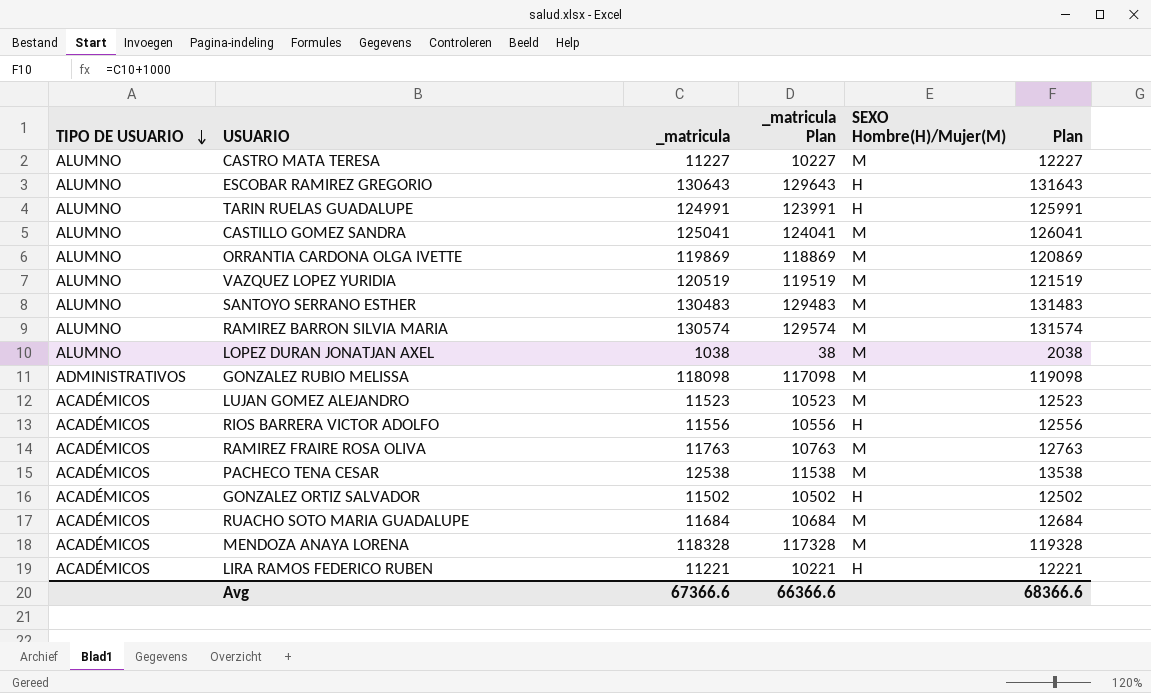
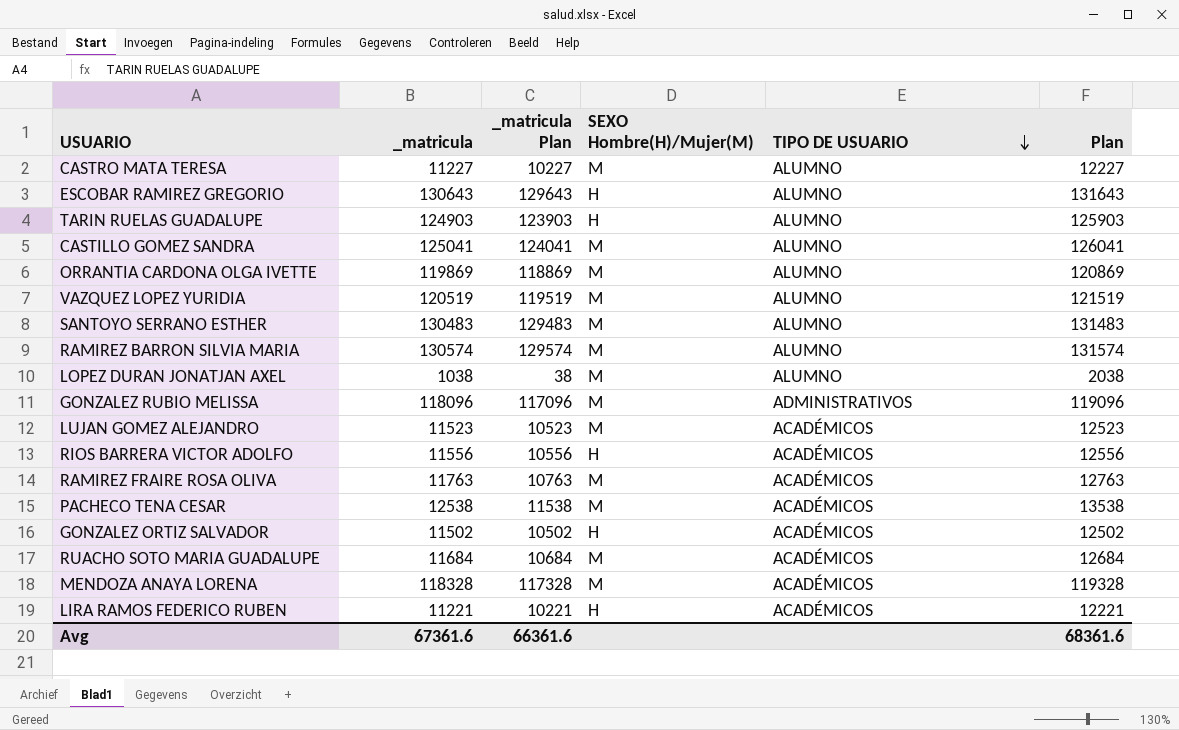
column TIPO DE USUARIO | position: 1 -> 5
TARIN RUELAS GUADALUPE | _matricula: 124991 -> 124903
TARIN RUELAS GUADALUPE | _matricula Plan: 123991 -> 123903
TARIN RUELAS GUADALUPE | Plan: 125991 -> 125903
GONZALEZ RUBIO MELISSA | _matricula: 118098 -> 118096
GONZALEZ RUBIO MELISSA | _matricula Plan: 117098 -> 117096
GONZALEZ RUBIO MELISSA | Plan: 119098 -> 119096
Avg | _matricula: 67366.6 -> 67361.6
Avg | _matricula Plan: 66366.6 -> 66361.6
Avg | Plan: 68366.6 -> 68361.6

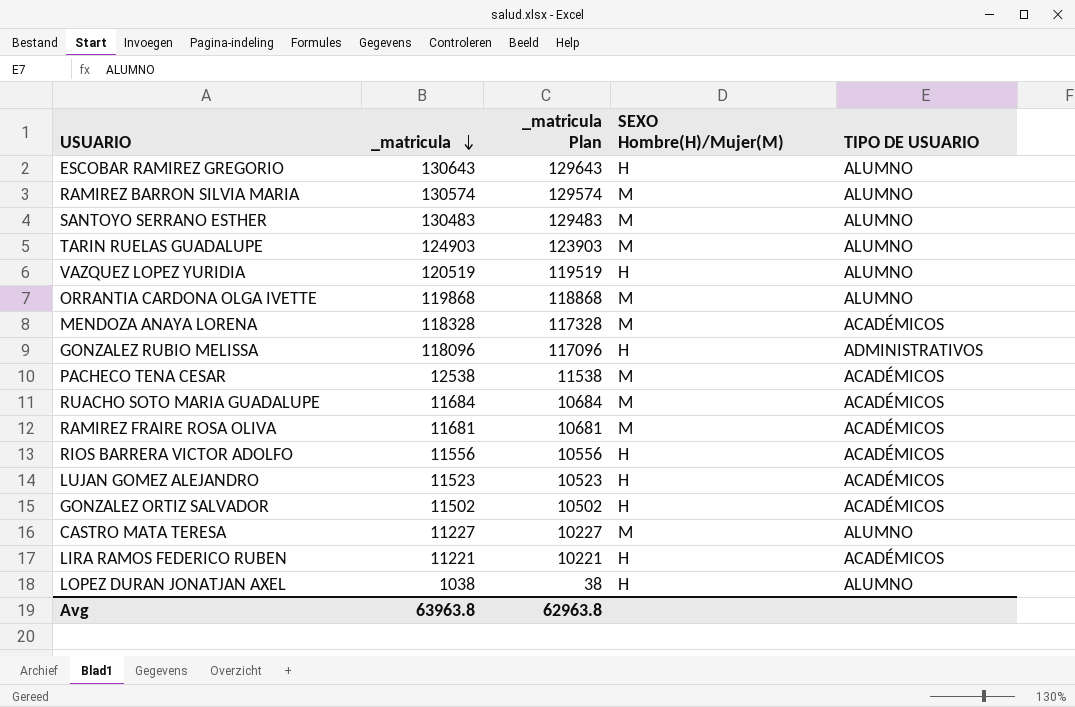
row order: TIPO DE USUARIO descending -> _matricula descending
column Plan | formula: [_matricula] + 1000 -> none
row CASTILLO GOMEZ SANDRA: 125041 | 124041 | M | ALUMNO | 126041 -> none
TARIN RUELAS GUADALUPE | SEXO Hombre(H)/Mujer(M): H -> M
VAZQUEZ LOPEZ YURIDIA | SEXO Hombre(H)/Mujer(M): M -> H
ORRANTIA CARDONA OLGA IVETTE | _matricula: 119869 -> 119868
ORRANTIA CARDONA OLGA IVETTE | _matricula Plan: 118869 -> 118868
GONZALEZ RUBIO MELISSA | SEXO Hombre(H)/Mujer(M): M -> H
RAMIREZ FRAIRE ROSA OLIVA | _matricula: 11763 -> 11681
RAMIREZ FRAIRE ROSA OLIVA | _matricula Plan: 10763 -> 10681
LUJAN GOMEZ ALEJANDRO | SEXO Hombre(H)/Mujer(M): M -> H
LOPEZ DURAN JONATJAN AXEL | SEXO Hombre(H)/Mujer(M): M -> H
Avg | _matricula: 67361.6 -> 63963.8
Avg | _matricula Plan: 66361.6 -> 62963.8

